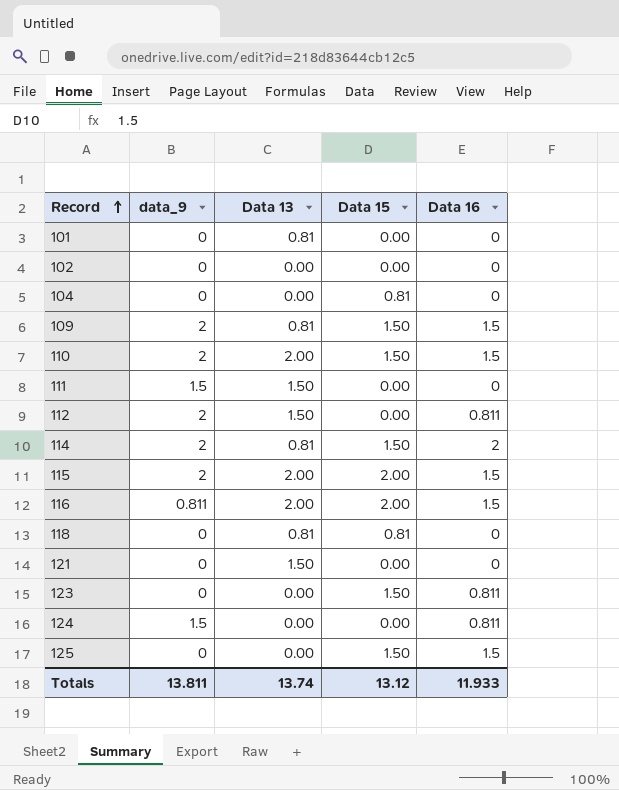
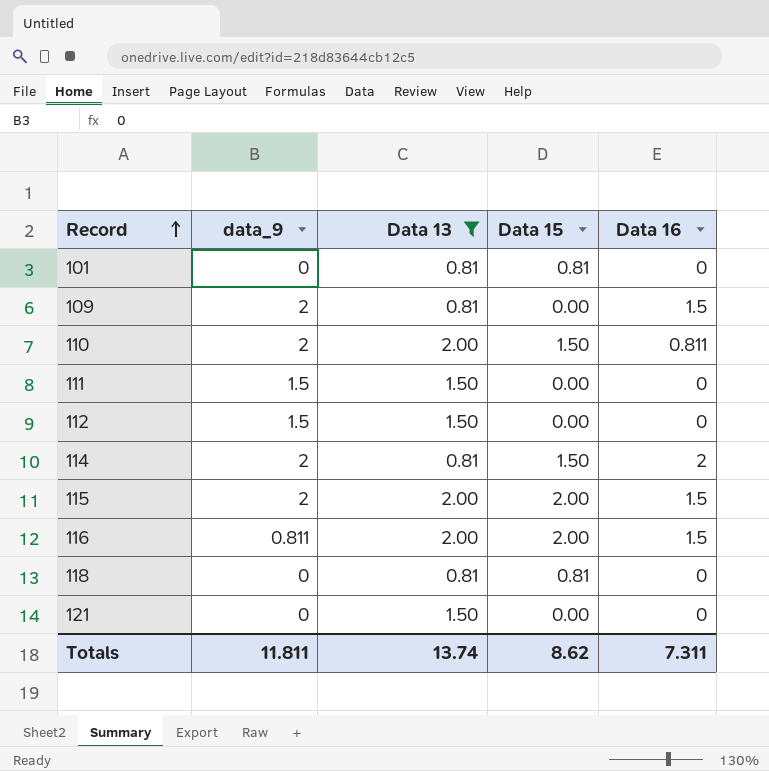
filter: none -> Data 13 != 0.00
101 | Data 15: 0.00 -> 0.81
109 | Data 15: 1.50 -> 0.00
110 | Data 16: 1.5 -> 0.811
112 | data_9: 2 -> 1.5
112 | Data 16: 0.811 -> 0
Totals | data_9: 13.811 -> 11.811
Totals | Data 15: 13.12 -> 8.62
Totals | Data 16: 11.933 -> 7.311

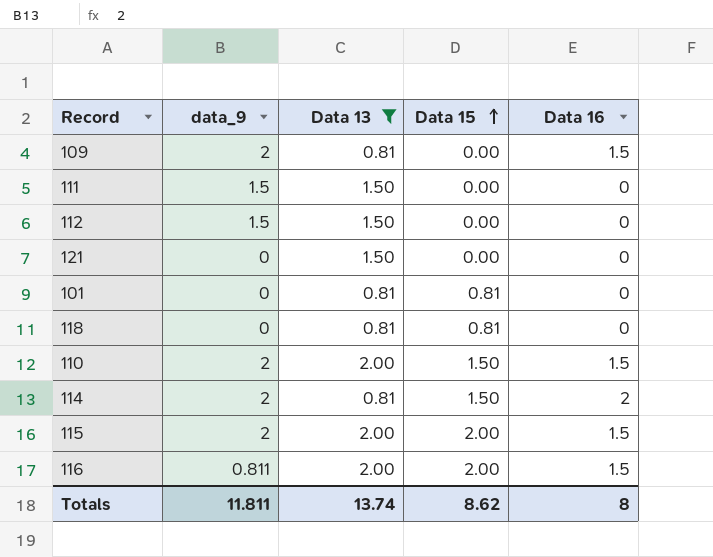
row order: Record ascending -> Data 15 ascending
110 | Data 16: 0.811 -> 1.5
Totals | Data 16: 7.311 -> 8

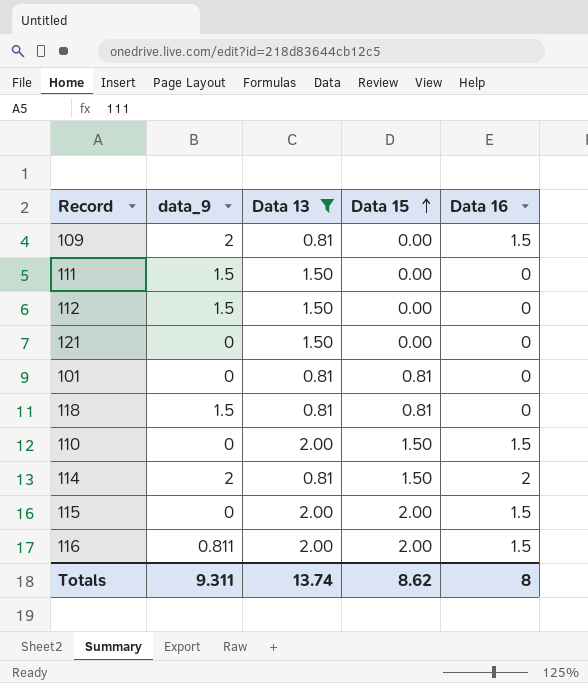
118 | data_9: 0 -> 1.5
110 | data_9: 2 -> 0
115 | data_9: 2 -> 0
Totals | data_9: 11.811 -> 9.311

